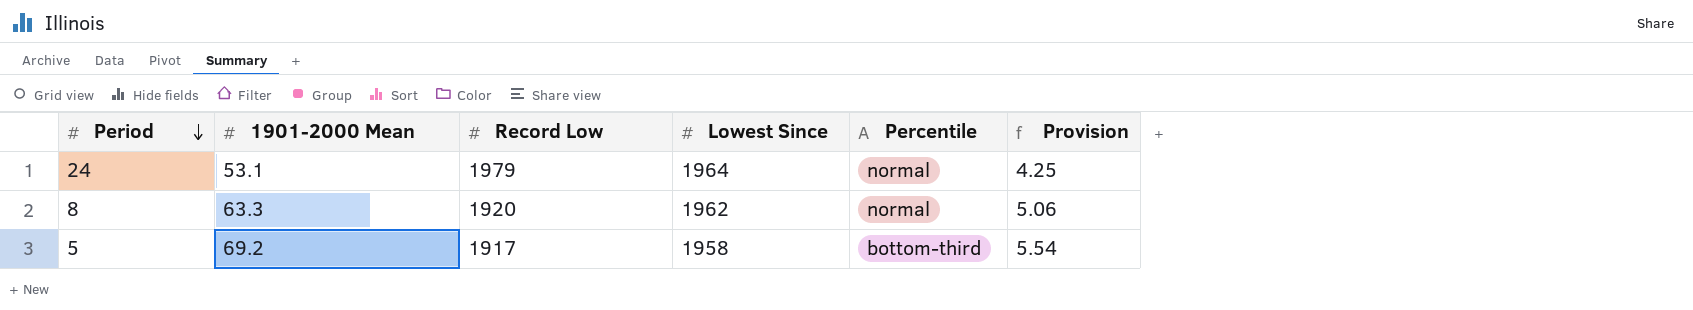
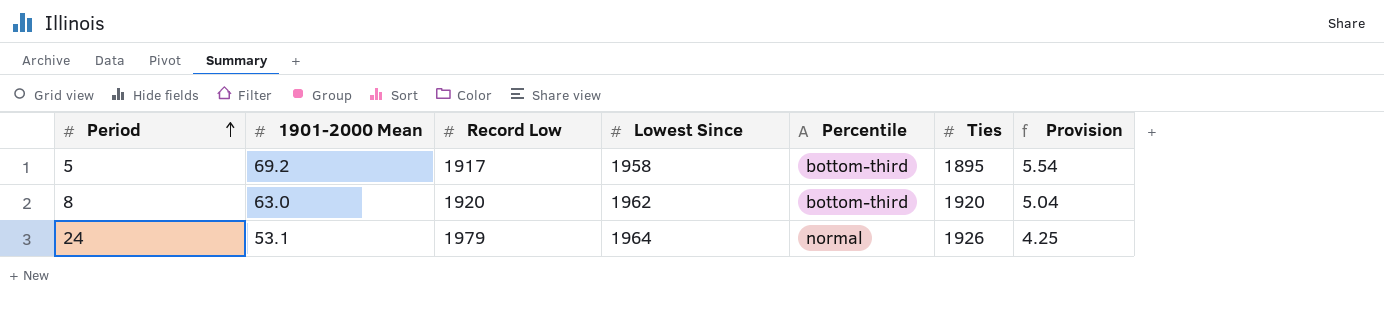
row order: Period descending -> Period ascending
column Ties | position: none -> 6
8 | 1901-2000 Mean: 63.3 -> 63.0
8 | Percentile: normal -> bottom-third
8 | Provision: 5.06 -> 5.04

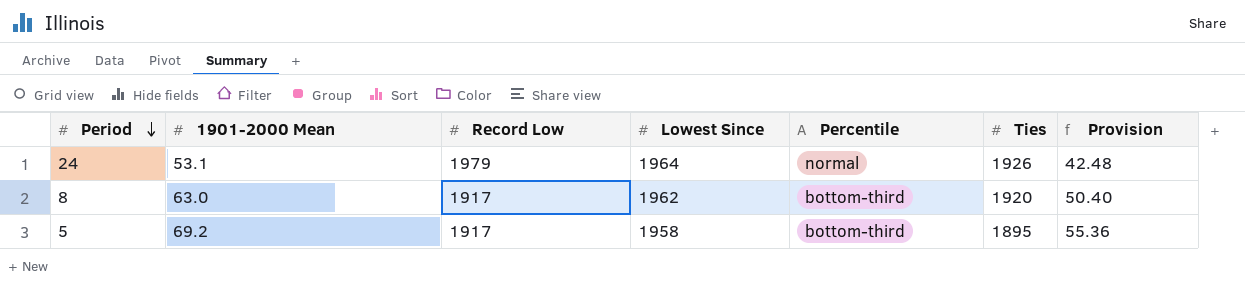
row order: Period ascending -> Period descending
column Provision | formula: [1901-2000 Mean] * 0.08 -> [1901-2000 Mean] * 0.8
8 | Record Low: 1920 -> 1917

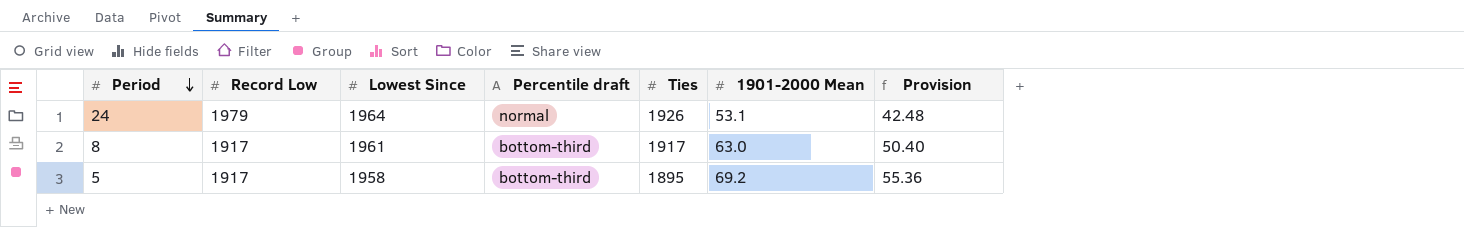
column name: Percentile -> Percentile draft
column 1901-2000 Mean | position: 2 -> 6
8 | Lowest Since: 1962 -> 1961
8 | Ties: 1920 -> 1917

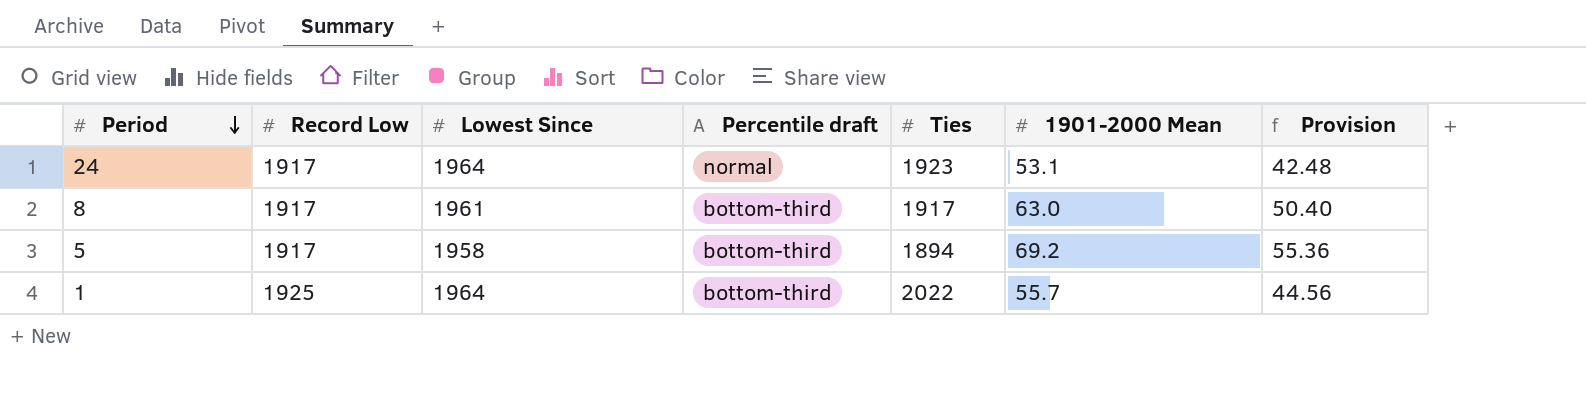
24 | Record Low: 1979 -> 1917
24 | Ties: 1926 -> 1923
5 | Ties: 1895 -> 1894
row 1: none -> 1925 | 1964 | bottom-third | 2022 | 55.7 | 44.56

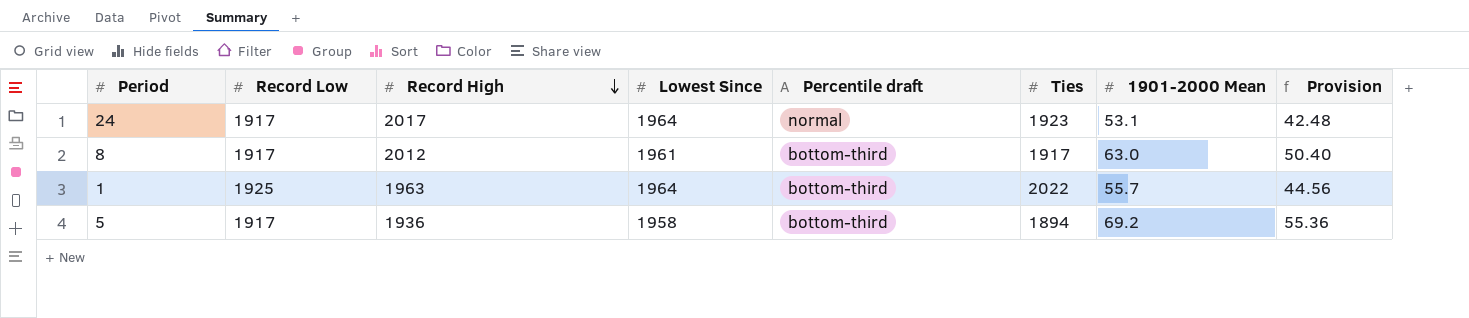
row order: Period descending -> Record High descending
column Record High | position: none -> 3

